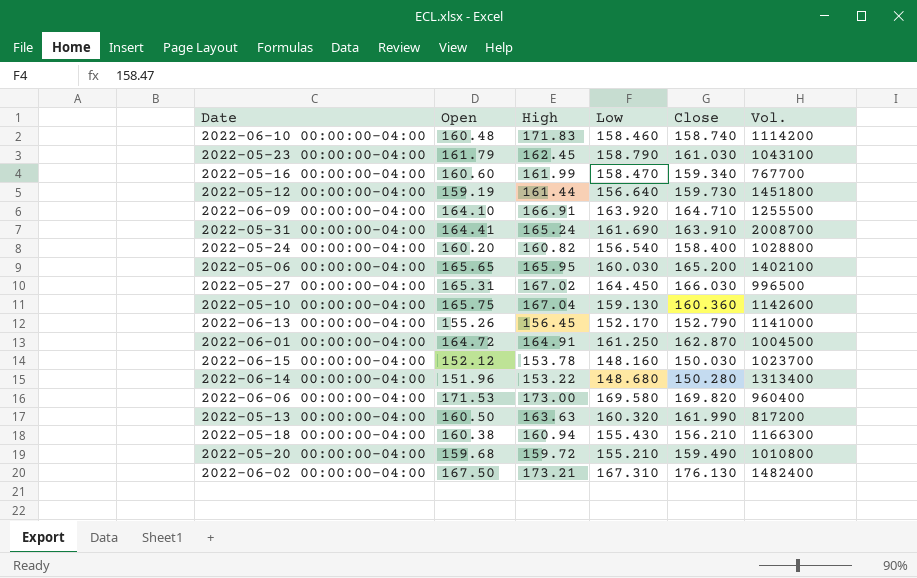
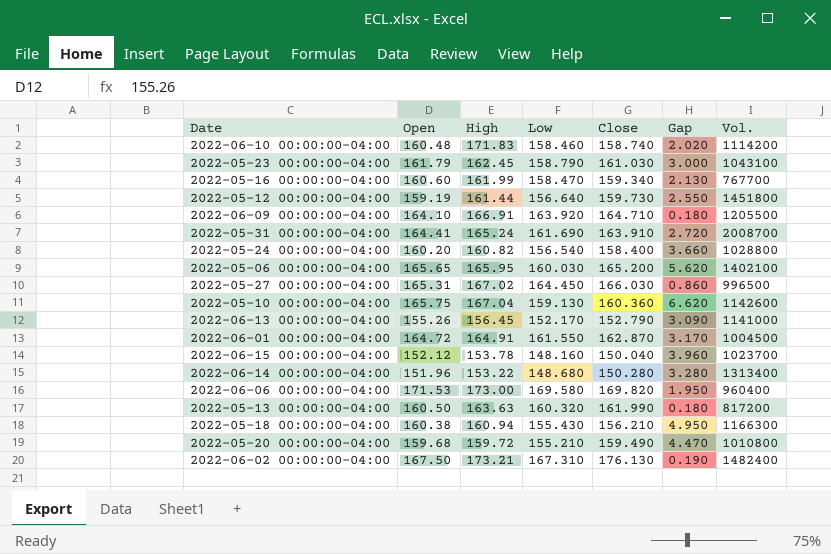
column Gap | formula: none -> [Open] - [Low]
2022-06-09 00:00:00-04:00 | Vol.: 1255500 -> 1205500
2022-06-01 00:00:00-04:00 | Low: 161.250 -> 161.550
2022-06-15 00:00:00-04:00 | Close: 150.030 -> 150.040

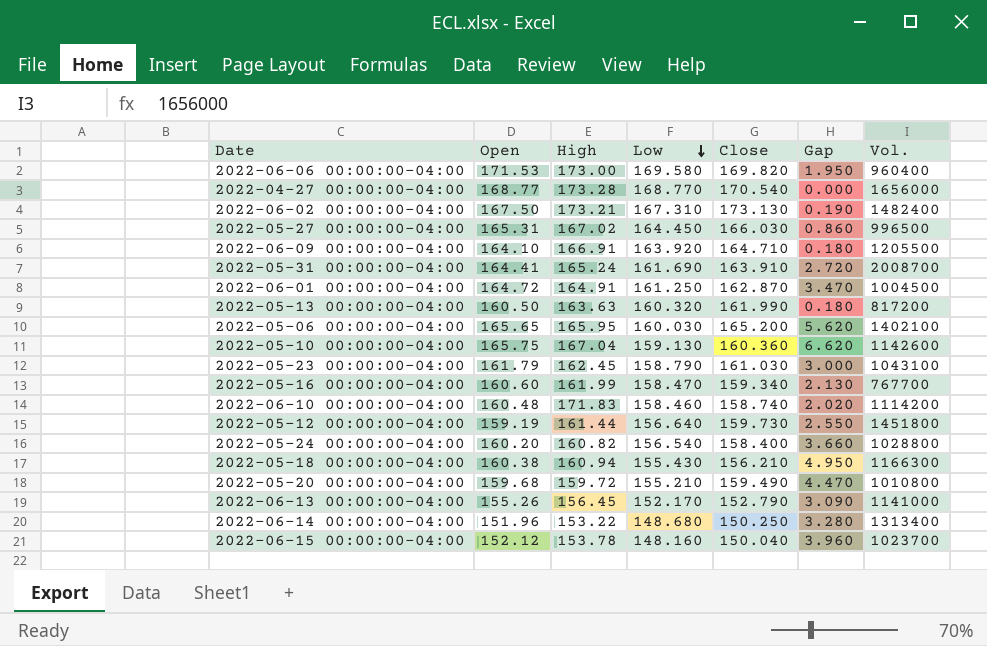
row order: none -> Low descending
row 2022-04-27 00:00:00-04:00: none -> 168.77 | 173.28 | 168.770 | 170.540 | 0.000 | 1656000
2022-06-02 00:00:00-04:00 | Close: 176.130 -> 173.130
2022-06-01 00:00:00-04:00 | Low: 161.550 -> 161.250
2022-06-01 00:00:00-04:00 | Gap: 3.170 -> 3.470
2022-06-14 00:00:00-04:00 | Close: 150.280 -> 150.250

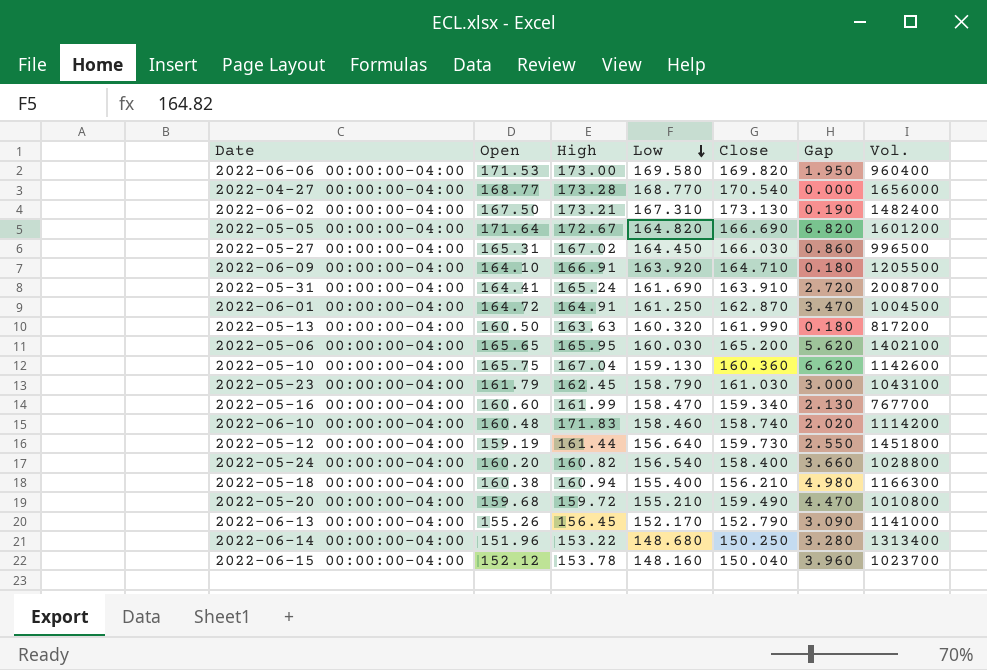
row 2022-05-05 00:00:00-04:00: none -> 171.64 | 172.67 | 164.820 | 166.690 | 6.820 | 1601200
2022-05-18 00:00:00-04:00 | Low: 155.430 -> 155.400
2022-05-18 00:00:00-04:00 | Gap: 4.950 -> 4.980

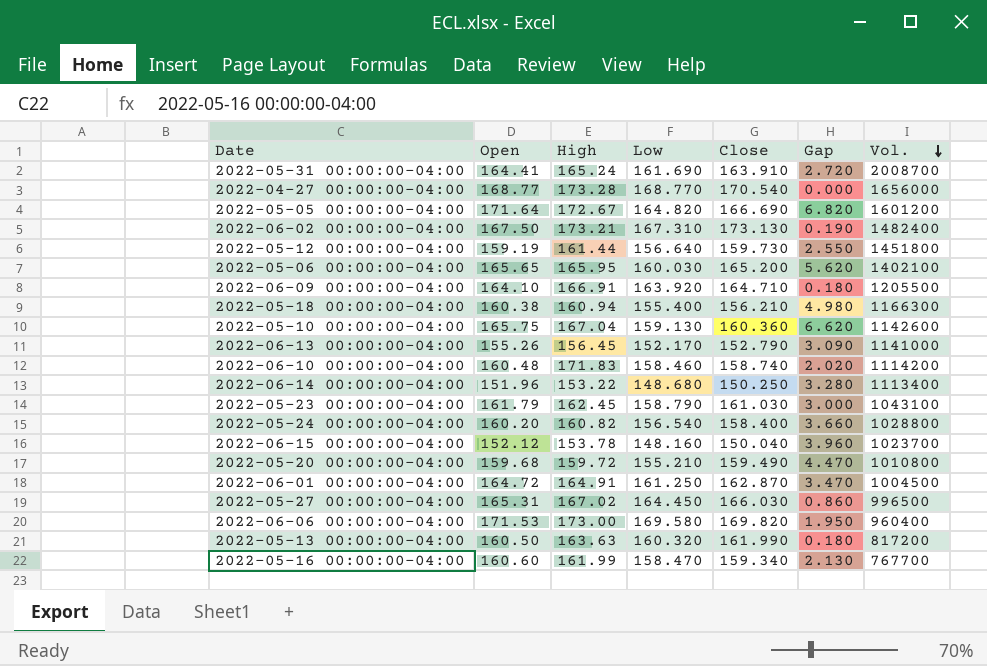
row order: Low descending -> Vol. descending
2022-06-14 00:00:00-04:00 | Vol.: 1313400 -> 1113400

